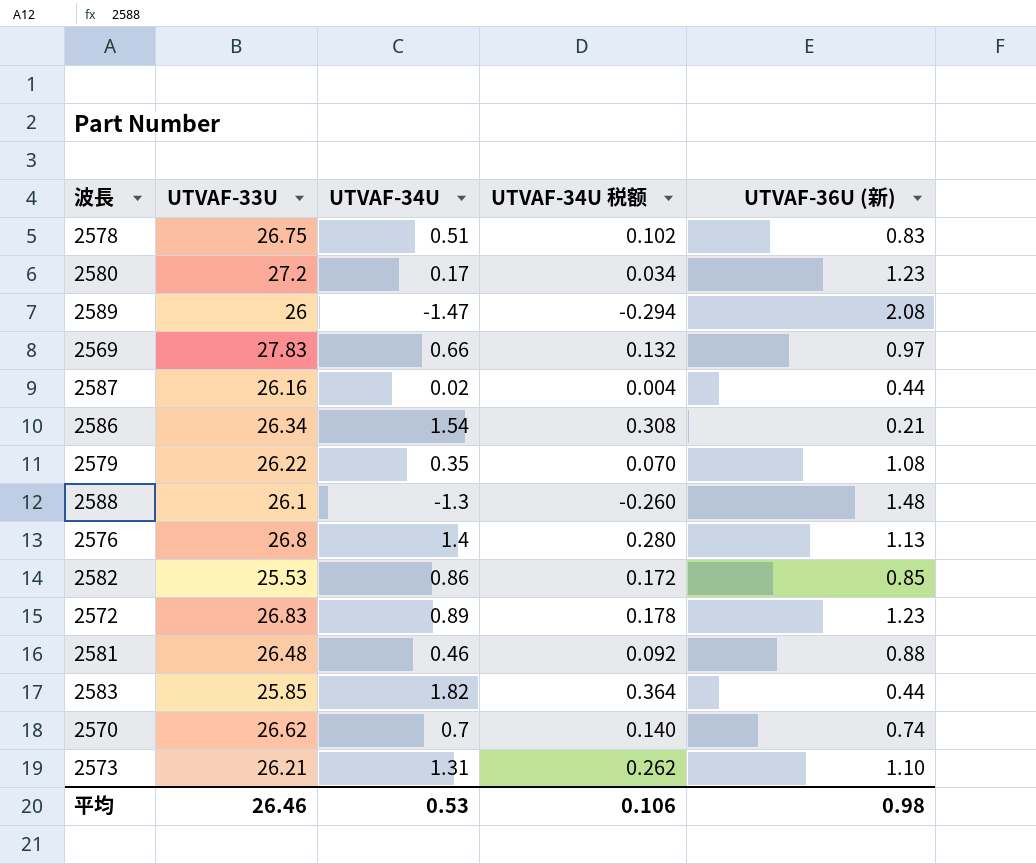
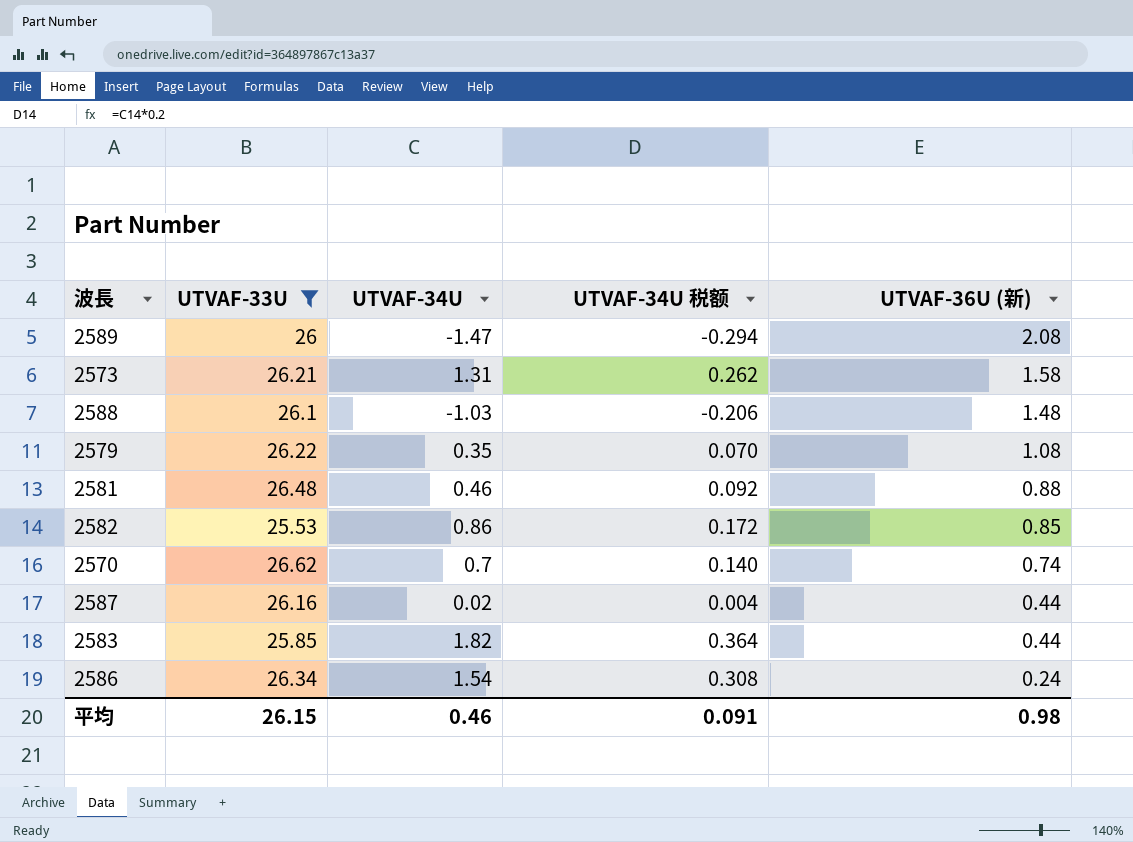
filter: none -> UTVAF-33U <= 26.62
row order: none -> UTVAF-36U (新) descending
2573 | UTVAF-36U (新): 1.10 -> 1.58
2588 | UTVAF-34U: -1.3 -> -1.03
2588 | UTVAF-34U 税额: -0.260 -> -0.206
2586 | UTVAF-36U (新): 0.21 -> 0.24
平均 | UTVAF-33U: 26.46 -> 26.15
平均 | UTVAF-34U: 0.53 -> 0.46
平均 | UTVAF-34U 税额: 0.106 -> 0.091

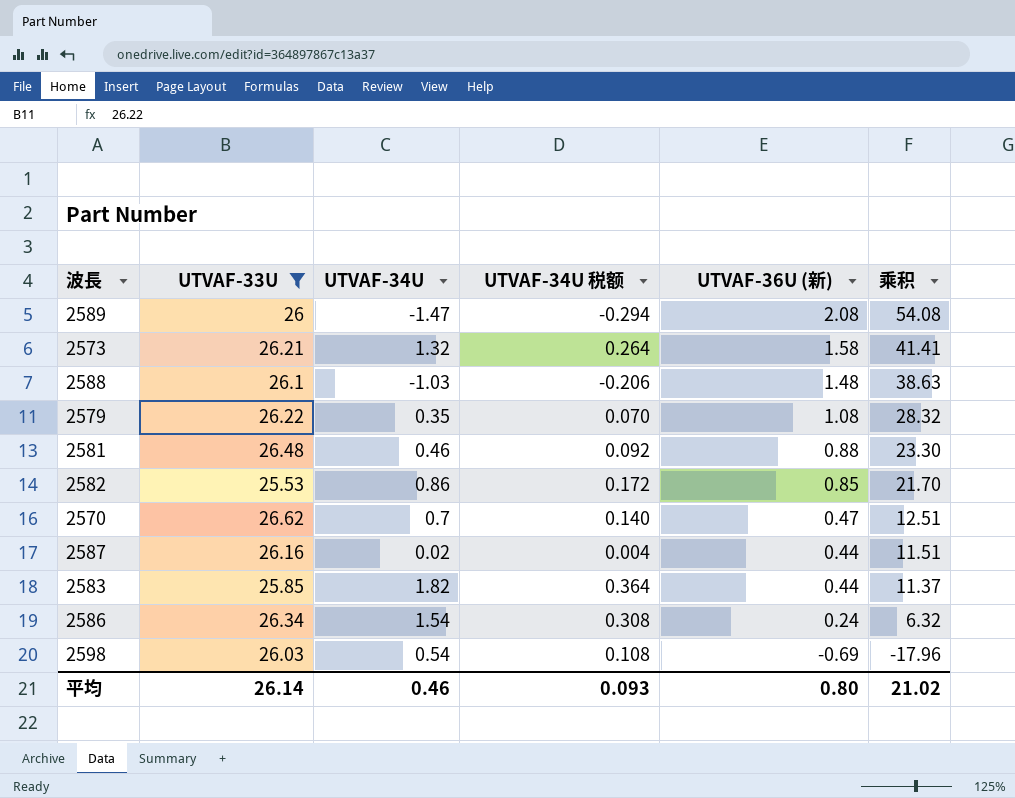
column 乘积 | formula: none -> [UTVAF-33U] * [UTVAF-36U (新)]
2573 | UTVAF-34U: 1.31 -> 1.32
2573 | UTVAF-34U 税额: 0.262 -> 0.264
2570 | UTVAF-36U (新): 0.74 -> 0.47
row 2598: none -> 26.03 | 0.54 | 0.108 | -0.69 | -17.96
平均 | UTVAF-33U: 26.15 -> 26.14
平均 | UTVAF-34U 税额: 0.091 -> 0.093
平均 | UTVAF-36U (新): 0.98 -> 0.80

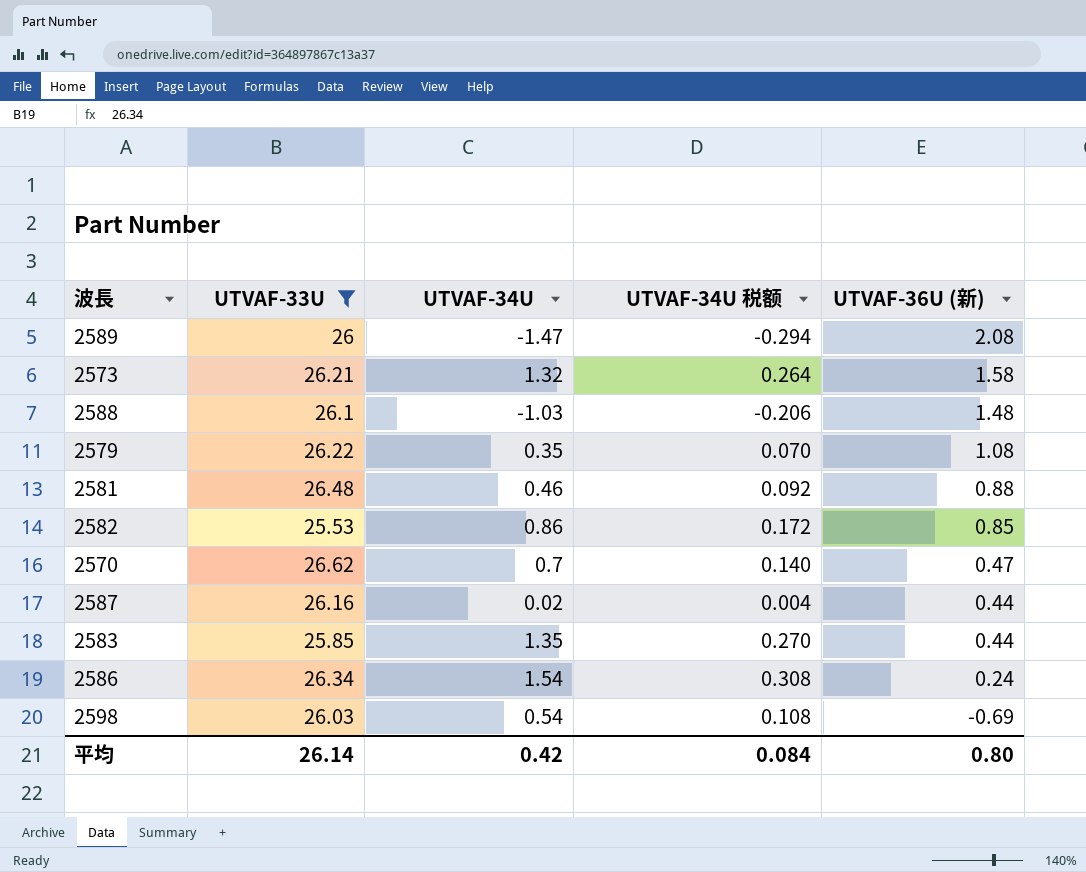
column 乘积 | formula: [UTVAF-33U] * [UTVAF-36U (新)] -> none
2583 | UTVAF-34U: 1.82 -> 1.35
2583 | UTVAF-34U 税额: 0.364 -> 0.270
平均 | UTVAF-34U: 0.46 -> 0.42
平均 | UTVAF-34U 税额: 0.093 -> 0.084

